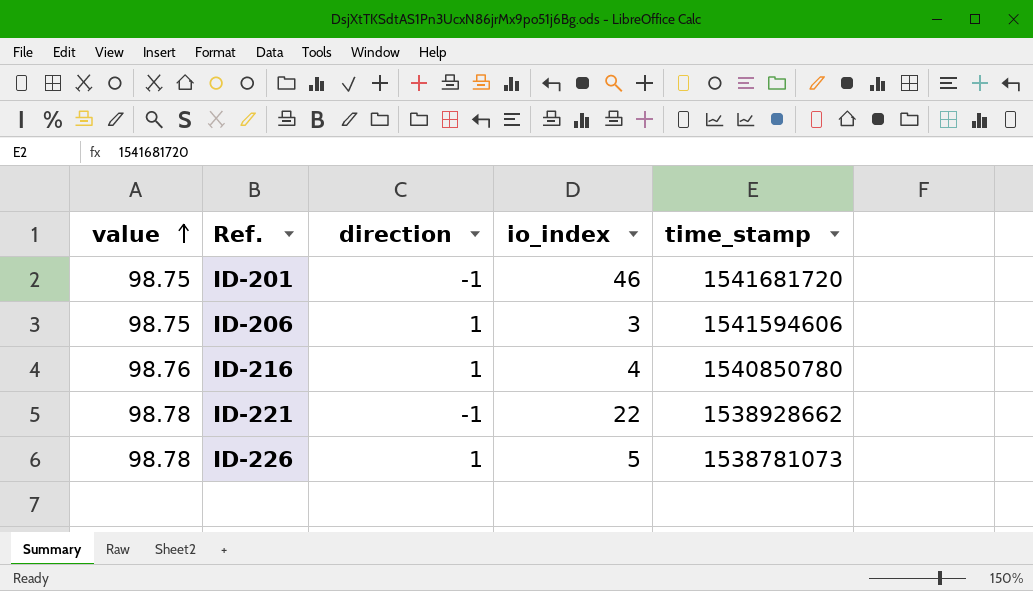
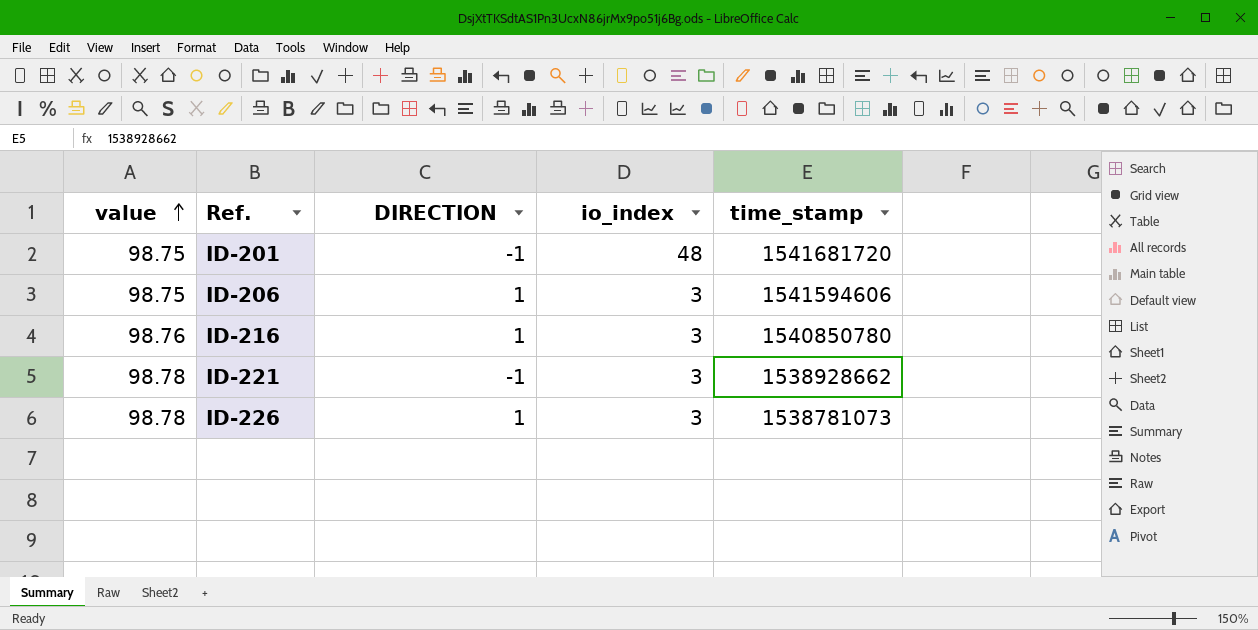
column name: direction -> DIRECTION
ID-201 | io_index: 46 -> 48
ID-216 | io_index: 4 -> 3
ID-221 | io_index: 22 -> 3
ID-226 | io_index: 5 -> 3

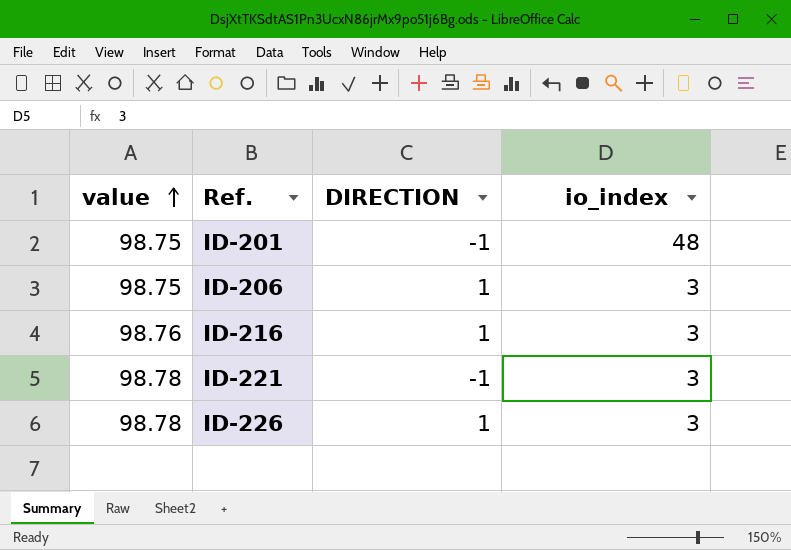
column time_stamp | position: 5 -> none

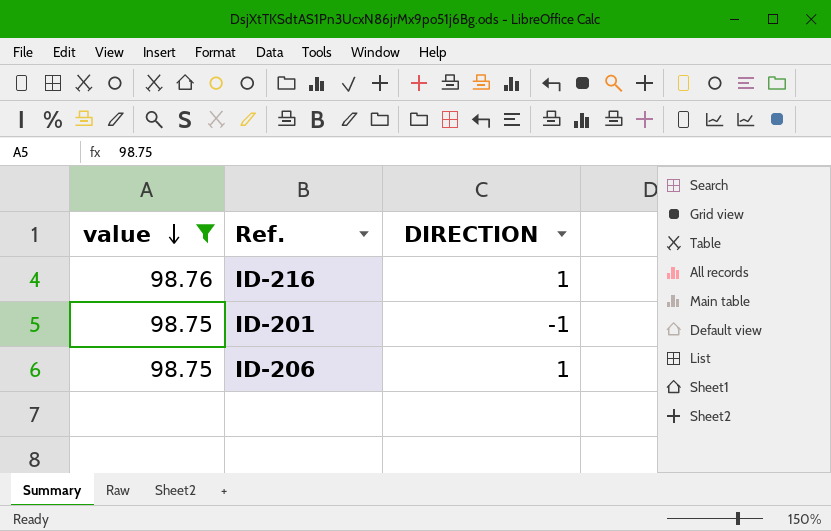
filter: none -> value != 98.78
row order: value ascending -> value descending
column io_index | position: 4 -> none

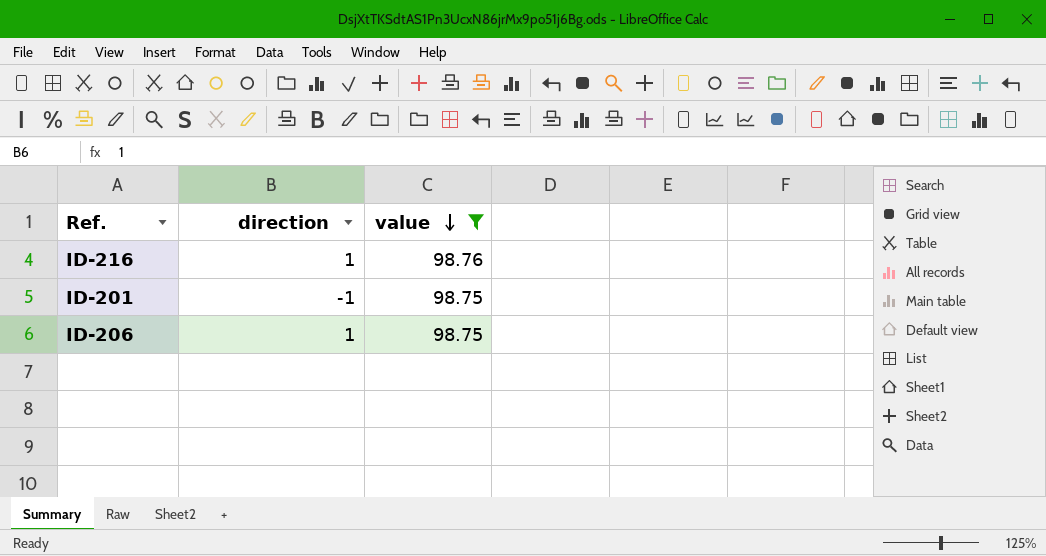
column name: DIRECTION -> direction
column value | position: 1 -> 3

